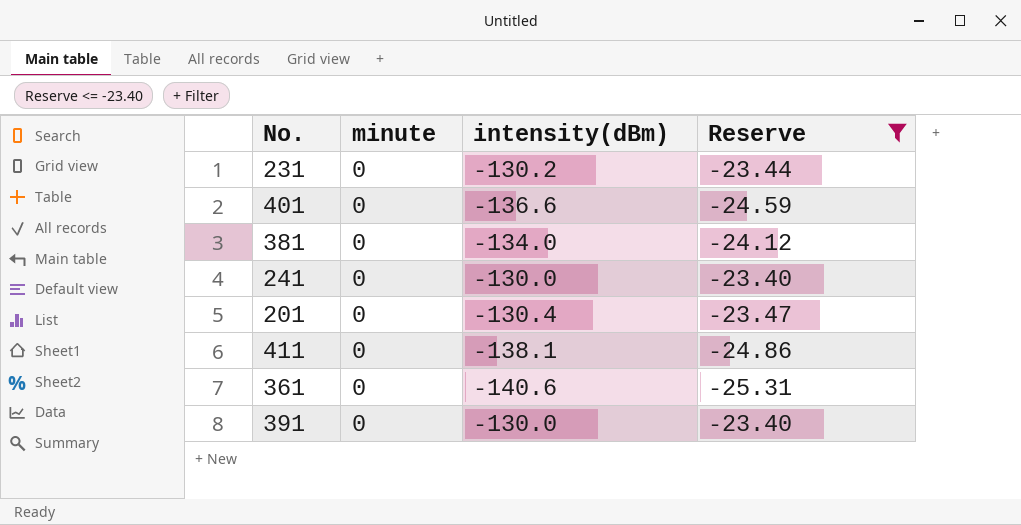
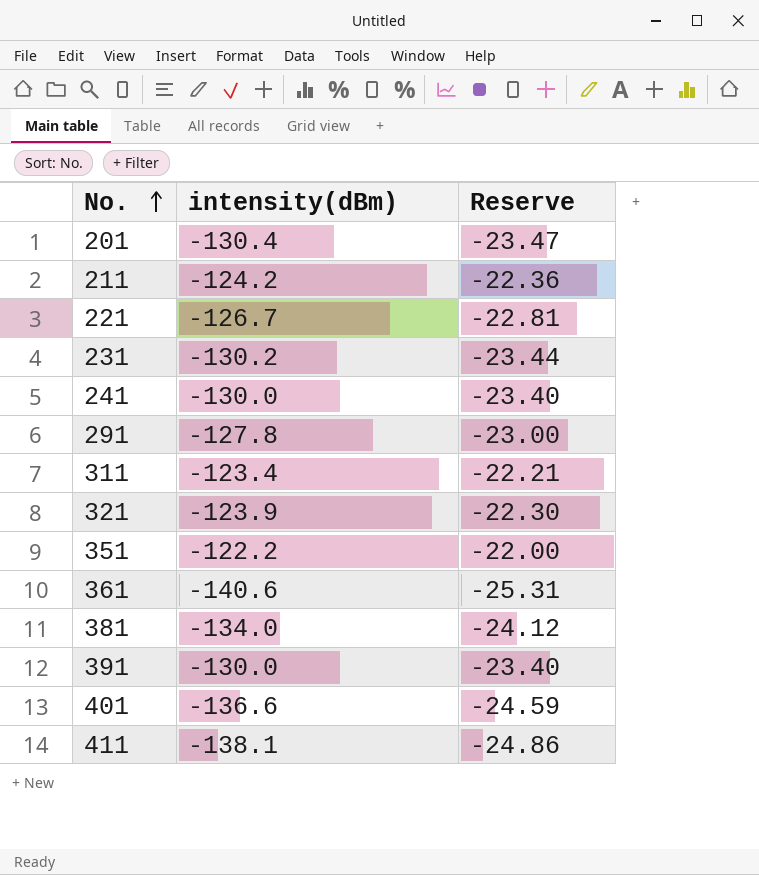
filter: Reserve <= -23.40 -> none
row order: none -> No. ascending
column minute | position: 2 -> none

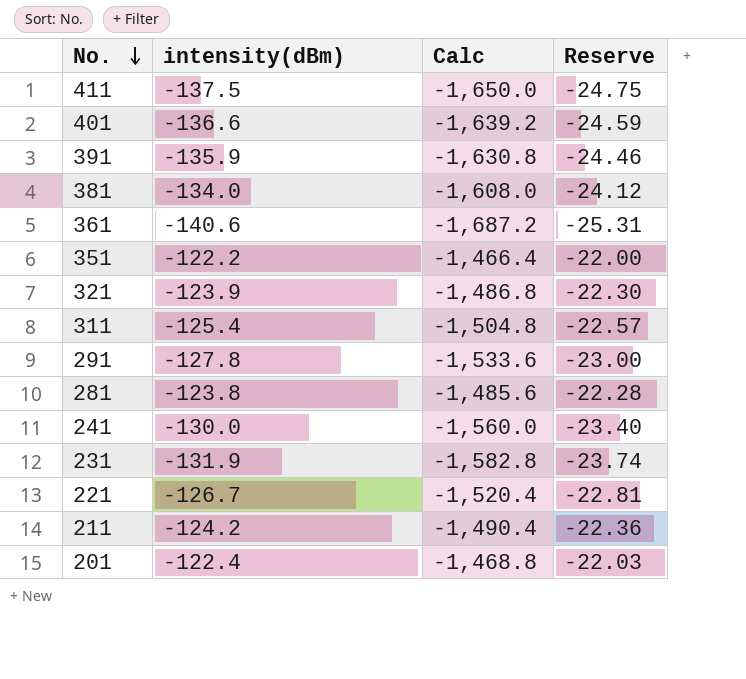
row order: No. ascending -> No. descending
column Calc | formula: none -> [intensity(dBm)] * 12
411 | intensity(dBm): -138.1 -> -137.5
411 | Reserve: -24.86 -> -24.75
391 | intensity(dBm): -130.0 -> -135.9
391 | Reserve: -23.40 -> -24.46
311 | intensity(dBm): -123.4 -> -125.4
311 | Reserve: -22.21 -> -22.57
row 281: none -> -123.8 | -1,485.6 | -22.28
231 | intensity(dBm): -130.2 -> -131.9
231 | Reserve: -23.44 -> -23.74
201 | intensity(dBm): -130.4 -> -122.4
201 | Reserve: -23.47 -> -22.03

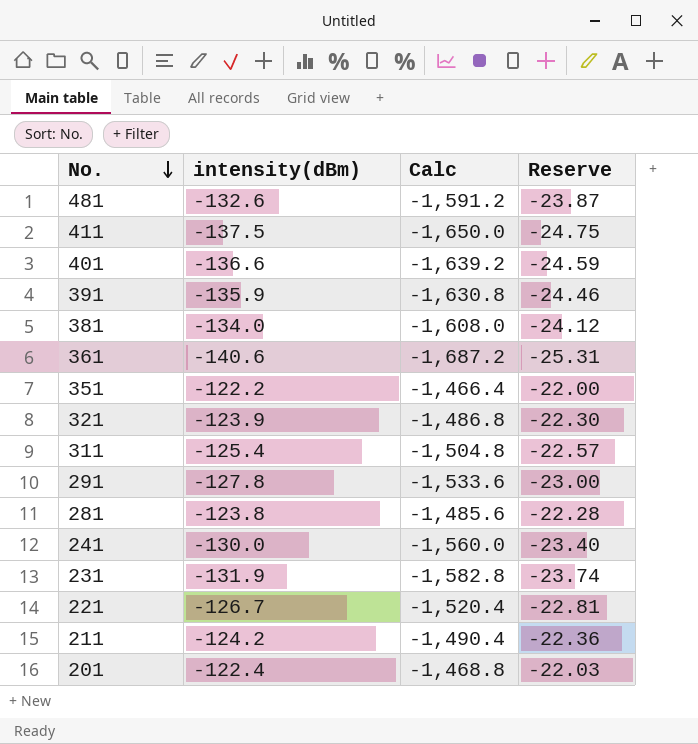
row 481: none -> -132.6 | -1,591.2 | -23.87

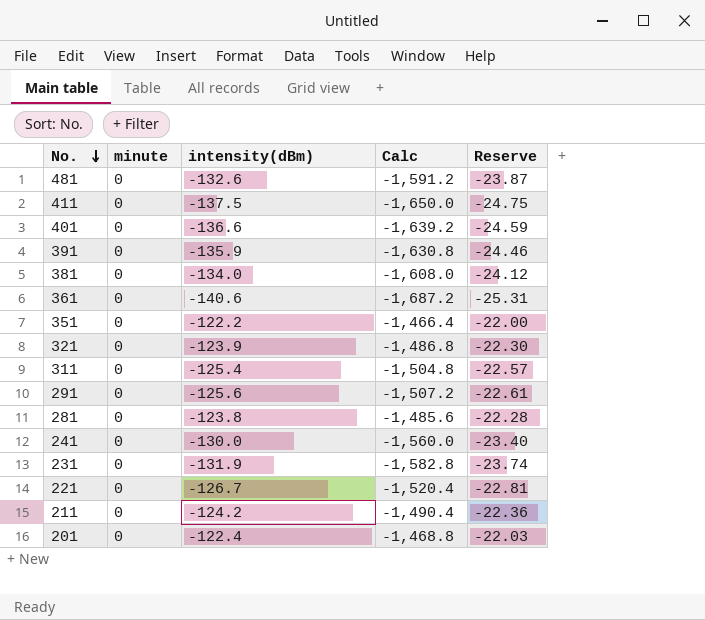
column minute | position: none -> 2
291 | intensity(dBm): -127.8 -> -125.6
291 | Calc: -1,533.6 -> -1,507.2
291 | Reserve: -23.00 -> -22.61

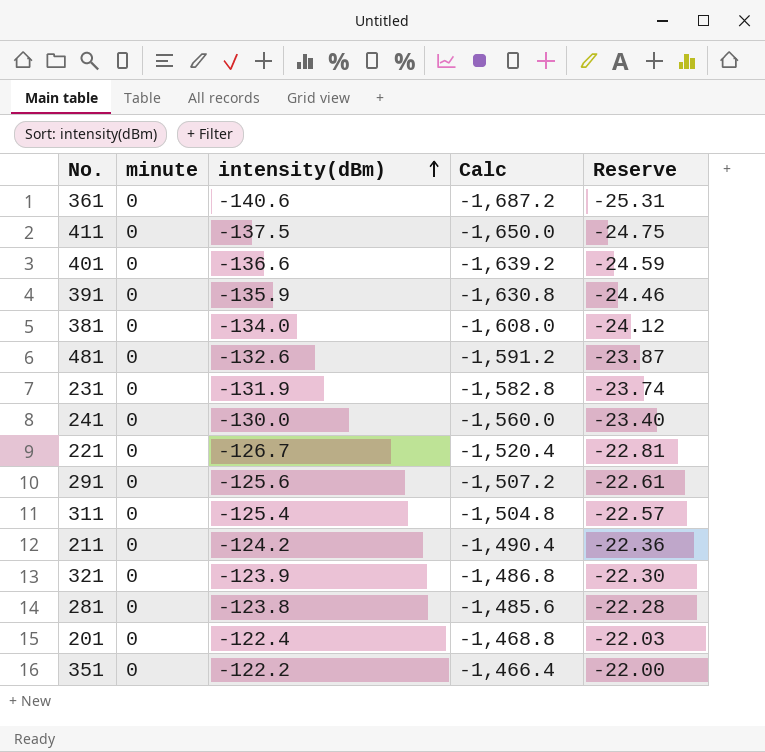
row order: No. descending -> intensity(dBm) ascending

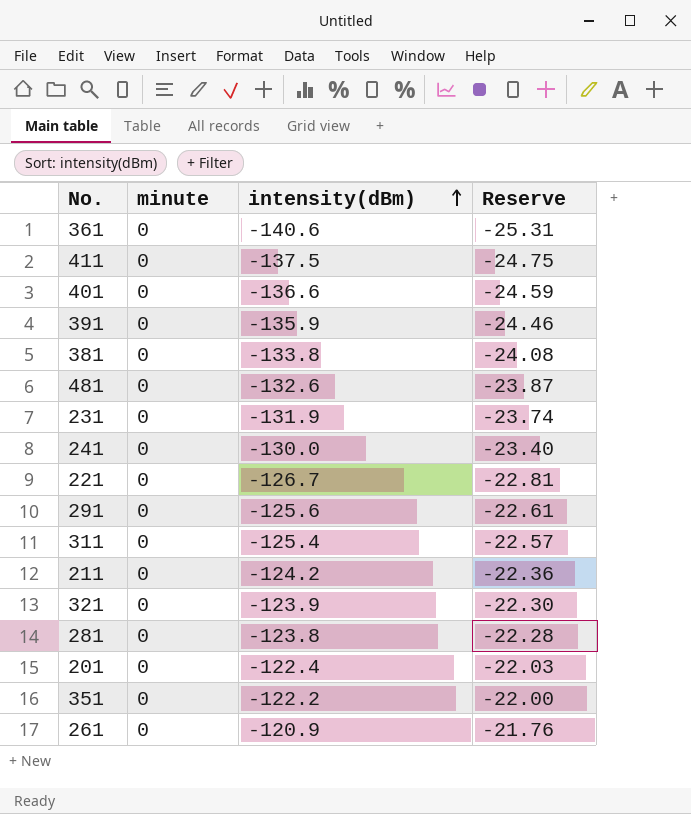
column Calc | formula: [intensity(dBm)] * 12 -> none
381 | intensity(dBm): -134.0 -> -133.8
381 | Reserve: -24.12 -> -24.08
row 261: none -> 0 | -120.9 | -21.76

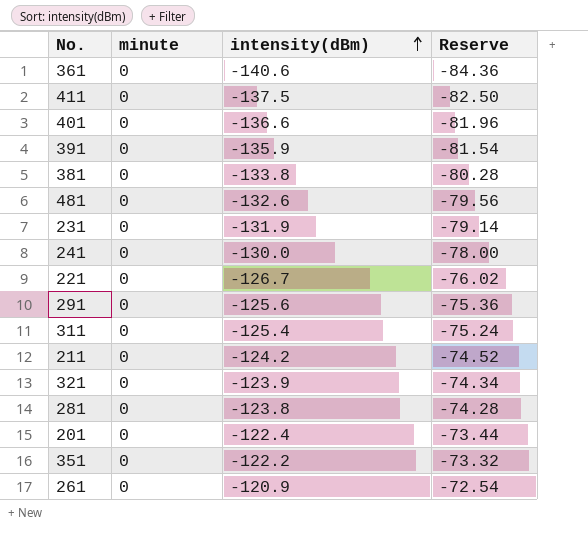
column Reserve | formula: [intensity(dBm)] * 0.18 -> [intensity(dBm)] * 0.6

